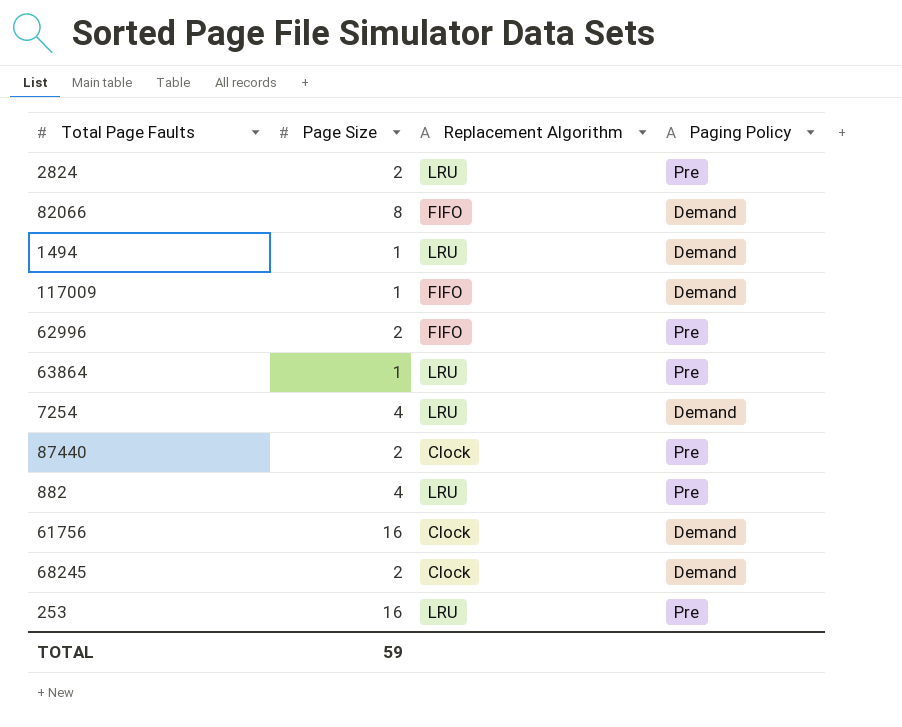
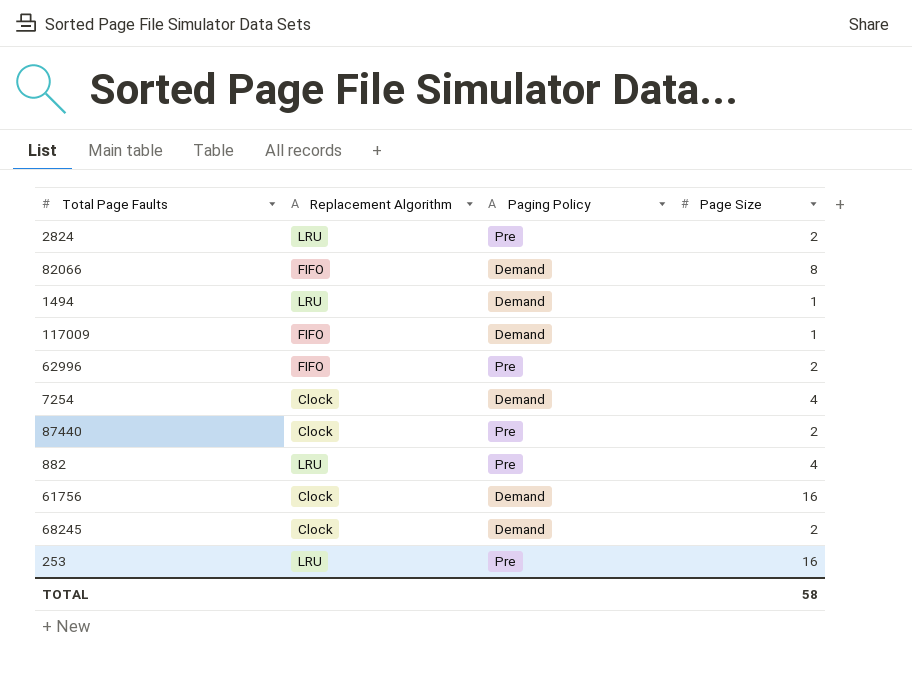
column Page Size | position: 2 -> 4
row 63864: 1 | LRU | Pre -> none
7254 | Replacement Algorithm: LRU -> Clock
TOTAL | Page Size: 59 -> 58

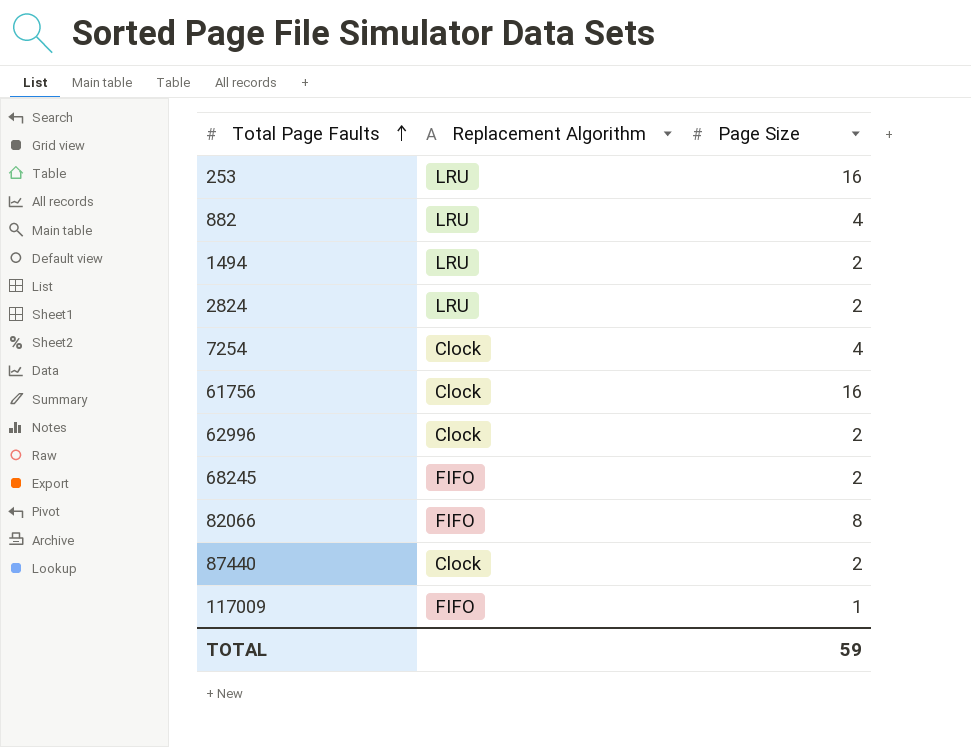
row order: none -> Total Page Faults ascending
column Paging Policy | position: 3 -> none
1494 | Page Size: 1 -> 2
62996 | Replacement Algorithm: FIFO -> Clock
68245 | Replacement Algorithm: Clock -> FIFO
TOTAL | Page Size: 58 -> 59

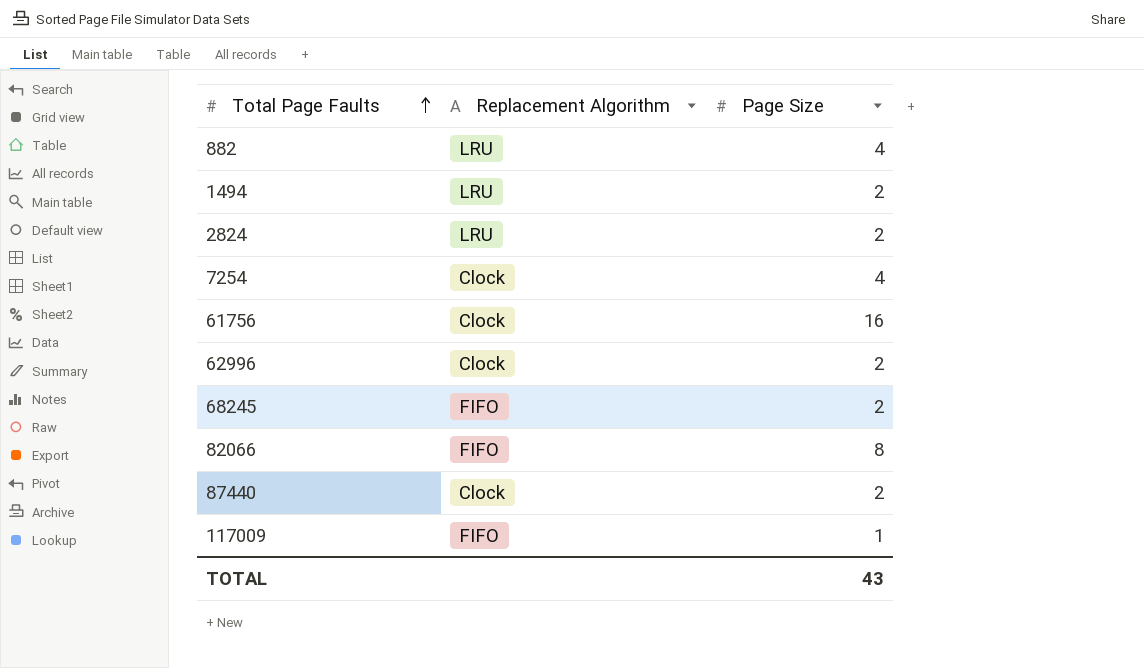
row 253: LRU | 16 -> none
TOTAL | Page Size: 59 -> 43

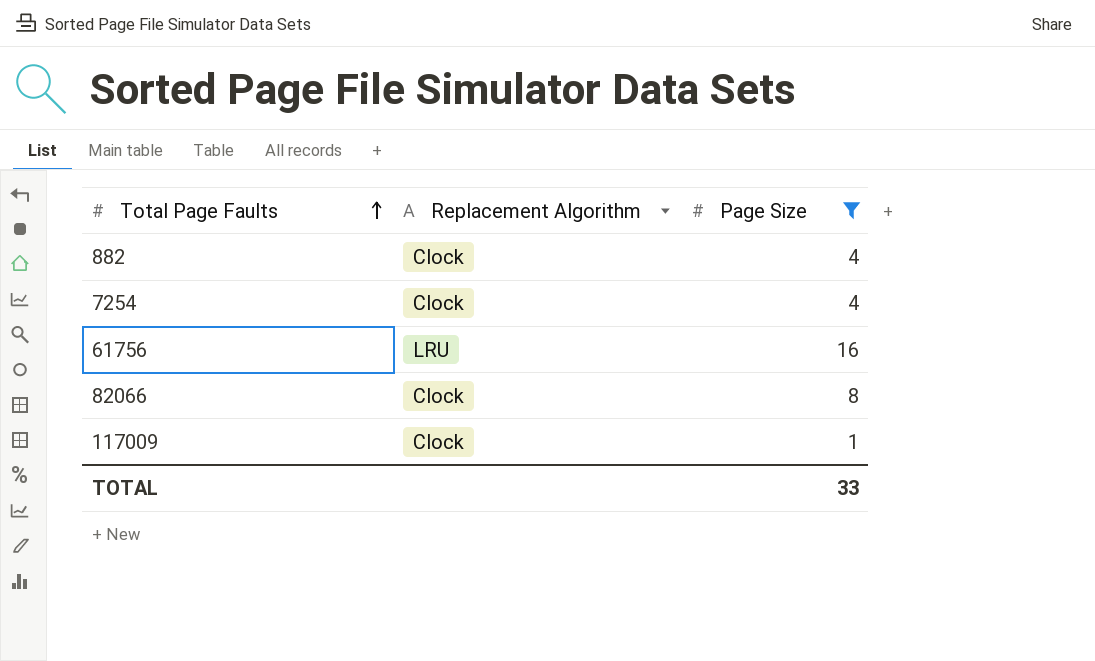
filter: none -> Page Size != 2
882 | Replacement Algorithm: LRU -> Clock
61756 | Replacement Algorithm: Clock -> LRU
82066 | Replacement Algorithm: FIFO -> Clock
117009 | Replacement Algorithm: FIFO -> Clock
TOTAL | Page Size: 43 -> 33

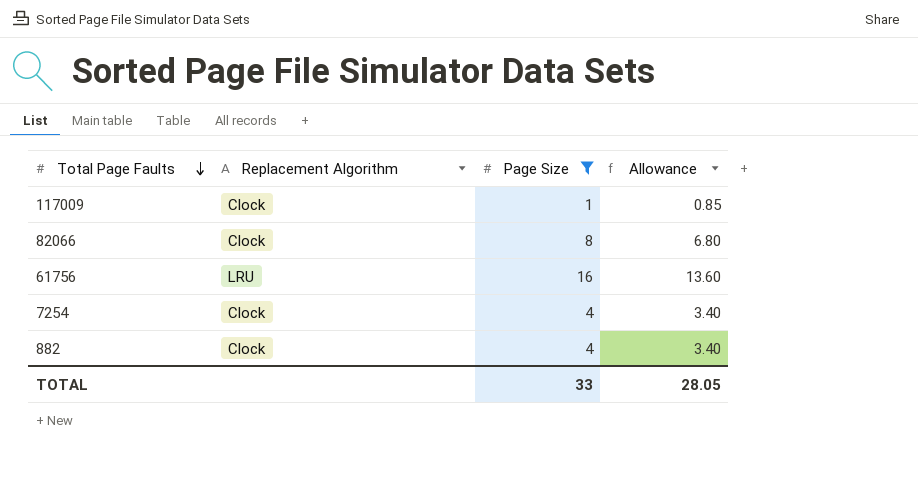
row order: Total Page Faults ascending -> Total Page Faults descending
column Allowance | formula: none -> [Page Size] * 0.85

